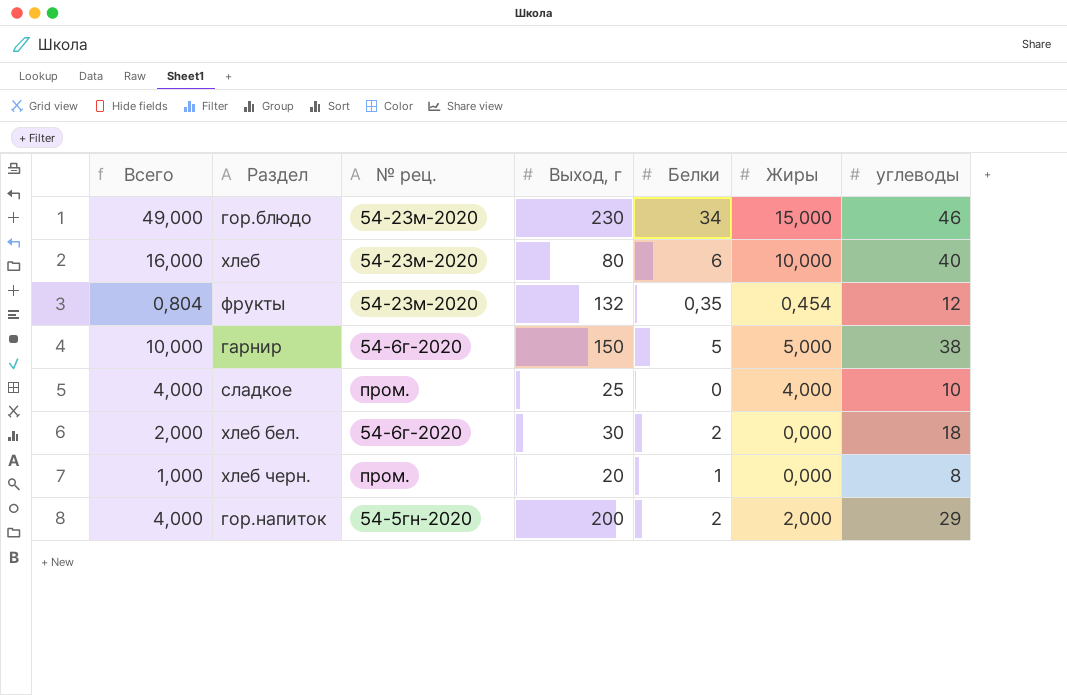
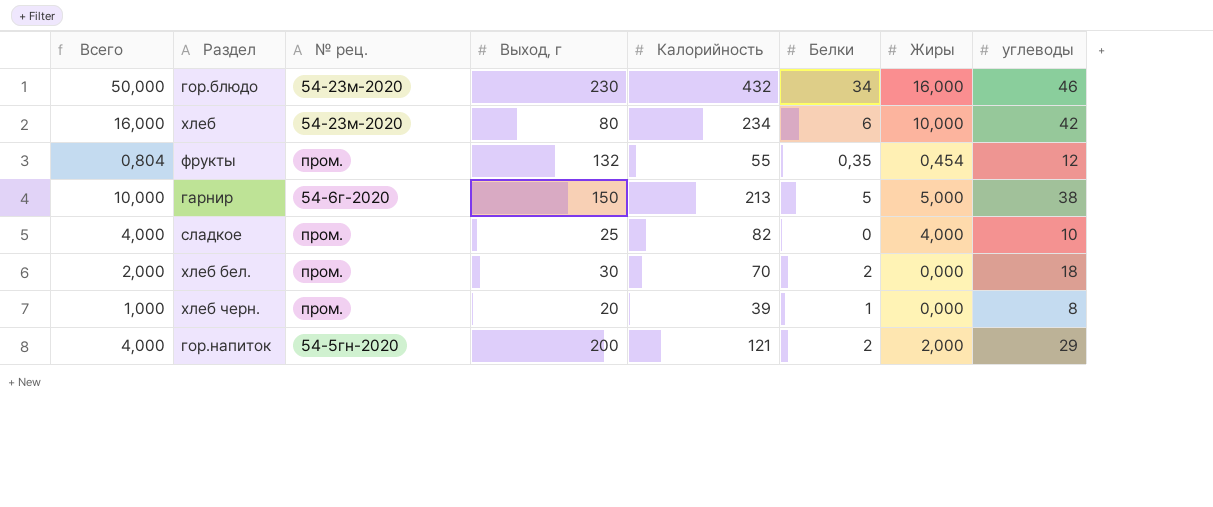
column Калорийность | position: none -> 5
гор.блюдо | Всего: 49,000 -> 50,000
гор.блюдо | Жиры: 15,000 -> 16,000
хлеб | углеводы: 40 -> 42
фрукты | № рец.: 54-23м-2020 -> пром.
хлеб бел. | № рец.: 54-6г-2020 -> пром.

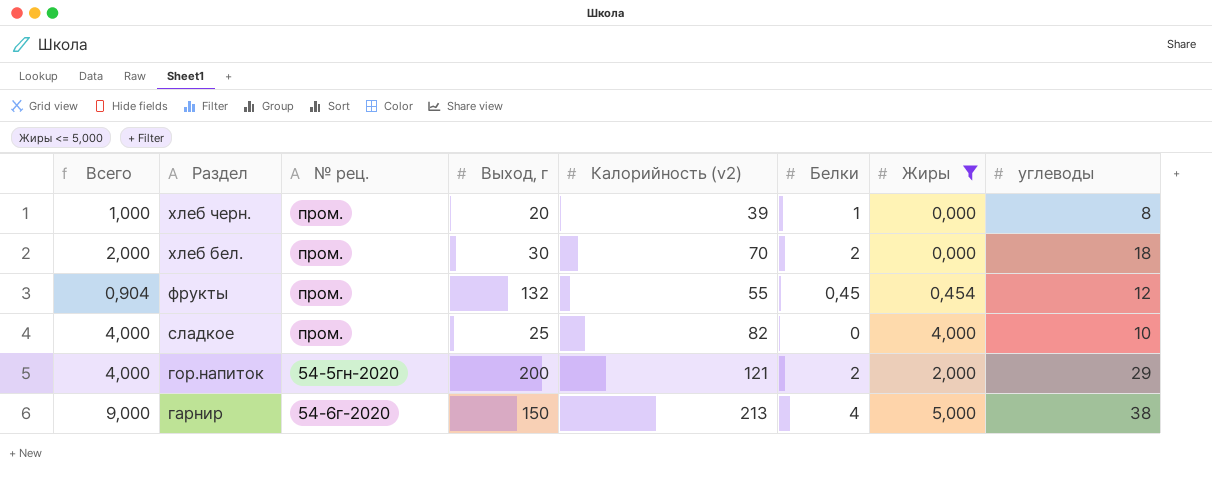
filter: none -> Жиры <= 5,000
row order: none -> Раздел descending
column name: Калорийность -> Калорийность (v2)
фрукты | Всего: 0,804 -> 0,904
фрукты | Белки: 0,35 -> 0,45
гарнир | Всего: 10,000 -> 9,000
гарнир | Белки: 5 -> 4

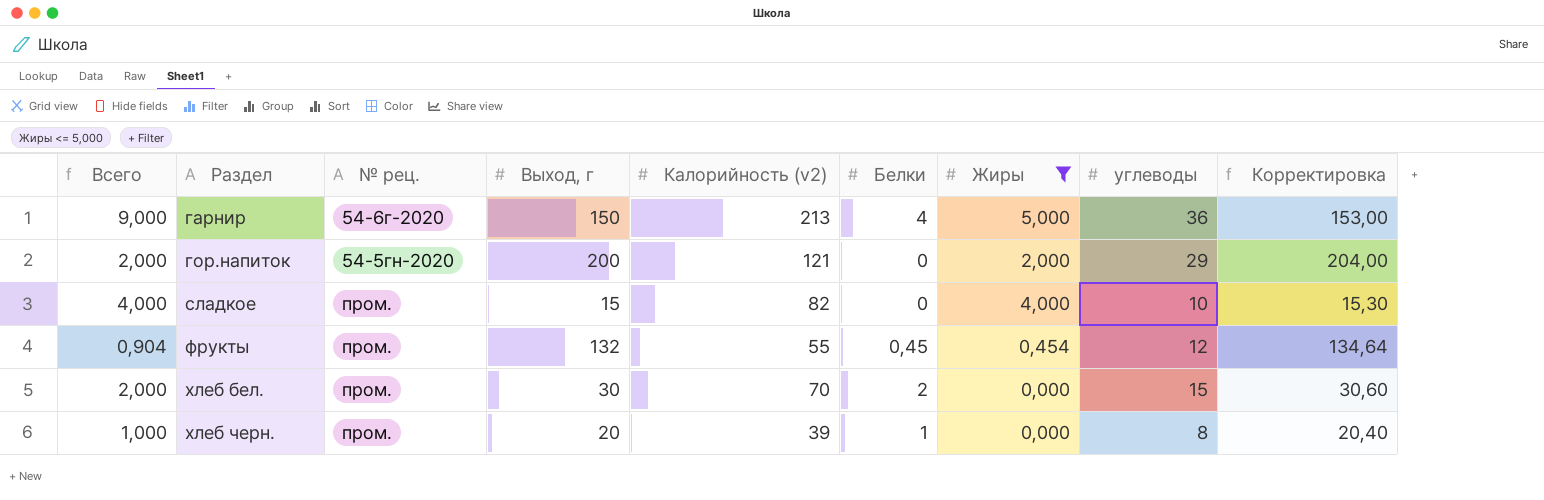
row order: Раздел descending -> Раздел ascending
column Корректировка | formula: none -> [Выход, г] * 1,02
гарнир | углеводы: 38 -> 36
гор.напиток | Всего: 4,000 -> 2,000
гор.напиток | Белки: 2 -> 0
сладкое | Выход, г: 25 -> 15
хлеб бел. | углеводы: 18 -> 15

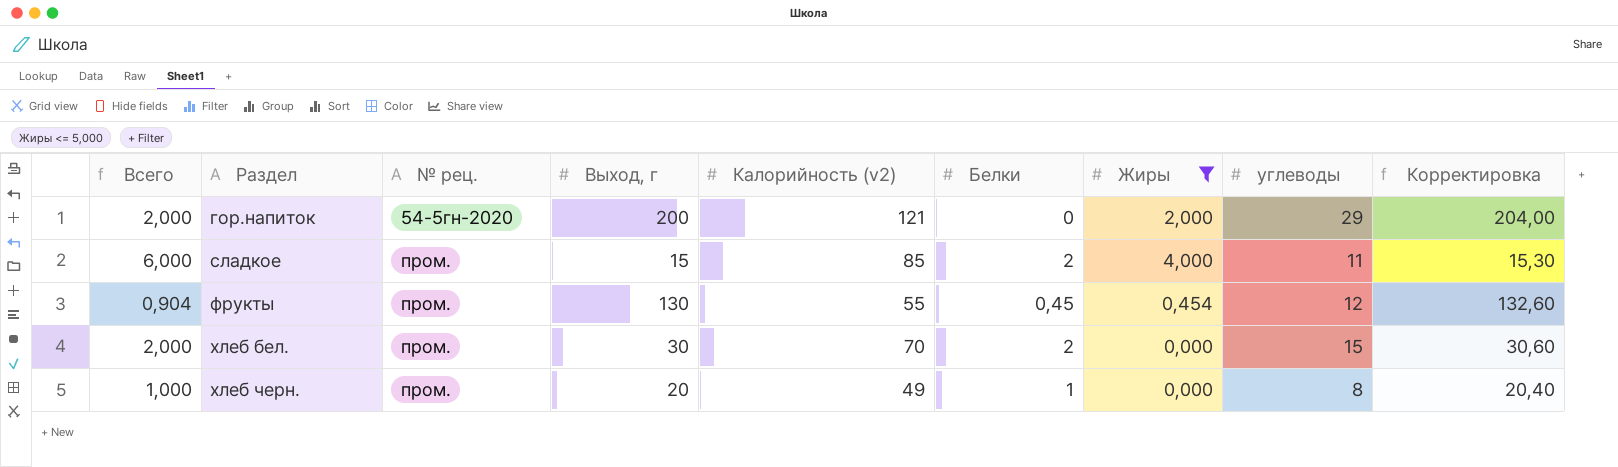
row гарнир: 9,000 | 54-6г-2020 | 150 | 213 | 4 | 5,000 | 36 | 153,00 -> none
сладкое | Всего: 4,000 -> 6,000
сладкое | Калорийность (v2): 82 -> 85
сладкое | Белки: 0 -> 2
сладкое | углеводы: 10 -> 11
фрукты | Выход, г: 132 -> 130
фрукты | Корректировка: 134,64 -> 132,60
хлеб черн. | Калорийность (v2): 39 -> 49

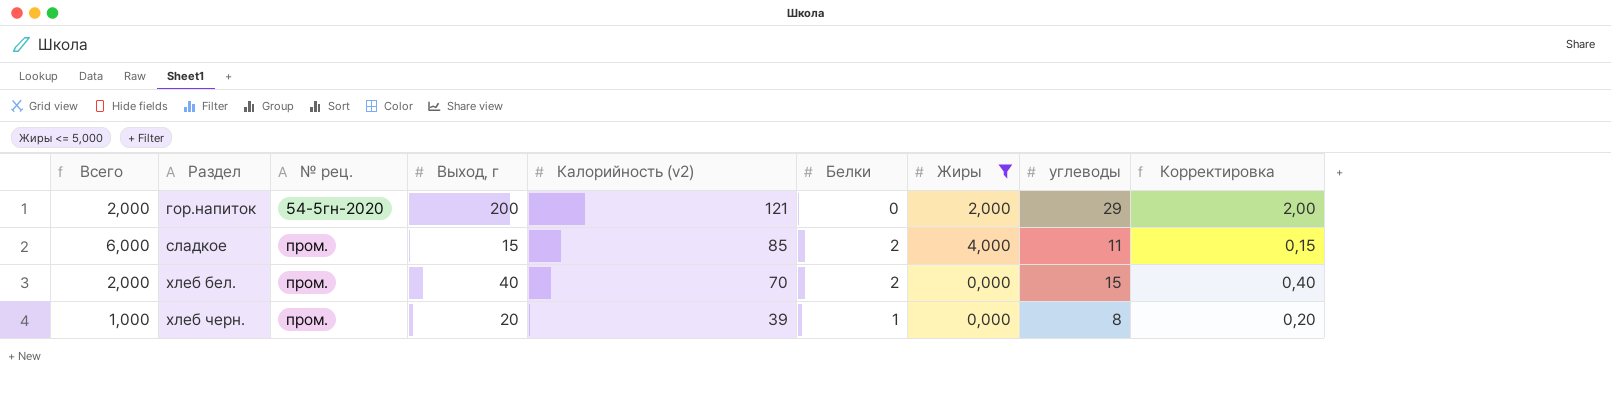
column Корректировка | formula: [Выход, г] * 1,02 -> [Выход, г] * 0,01
row фрукты: 0,904 | пром. | 130 | 55 | 0,45 | 0,454 | 12 | 132,60 -> none
хлеб бел. | Выход, г: 30 -> 40
хлеб черн. | Калорийность (v2): 49 -> 39

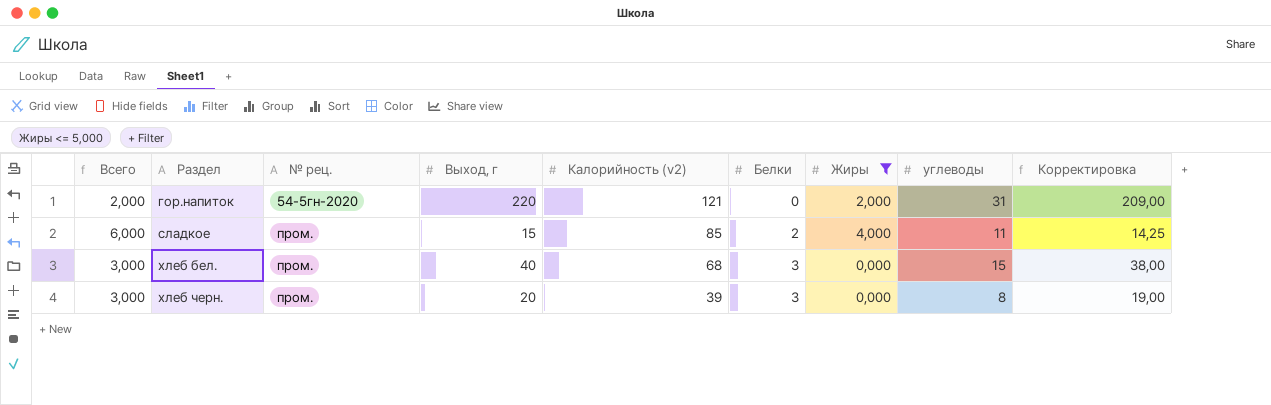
column Корректировка | formula: [Выход, г] * 0,01 -> [Выход, г] * 0,95
гор.напиток | Выход, г: 200 -> 220
гор.напиток | углеводы: 29 -> 31
хлеб бел. | Всего: 2,000 -> 3,000
хлеб бел. | Калорийность (v2): 70 -> 68
хлеб бел. | Белки: 2 -> 3
хлеб черн. | Всего: 1,000 -> 3,000
хлеб черн. | Белки: 1 -> 3

